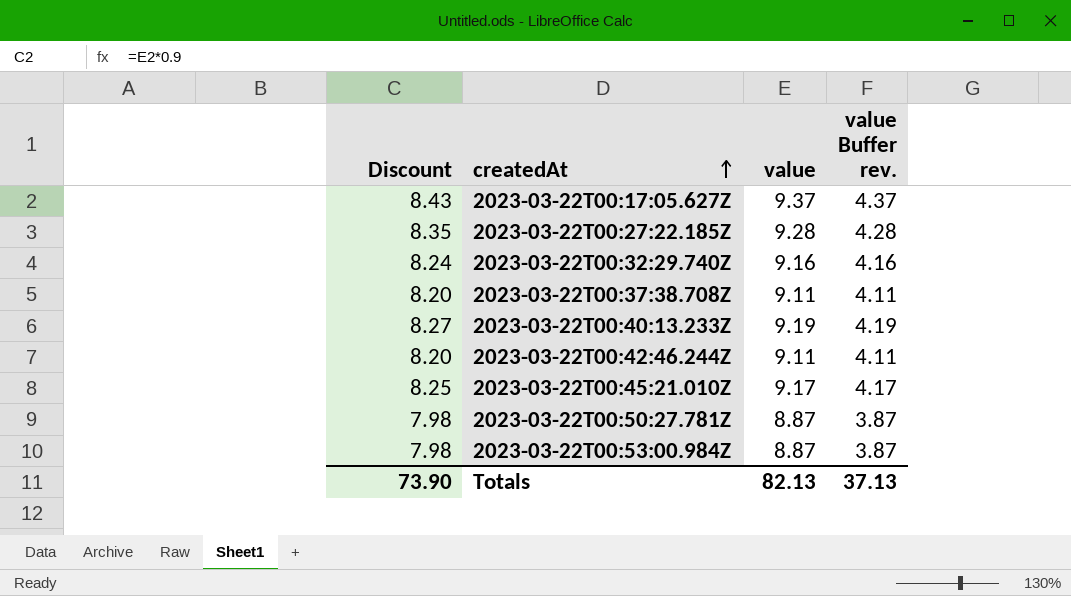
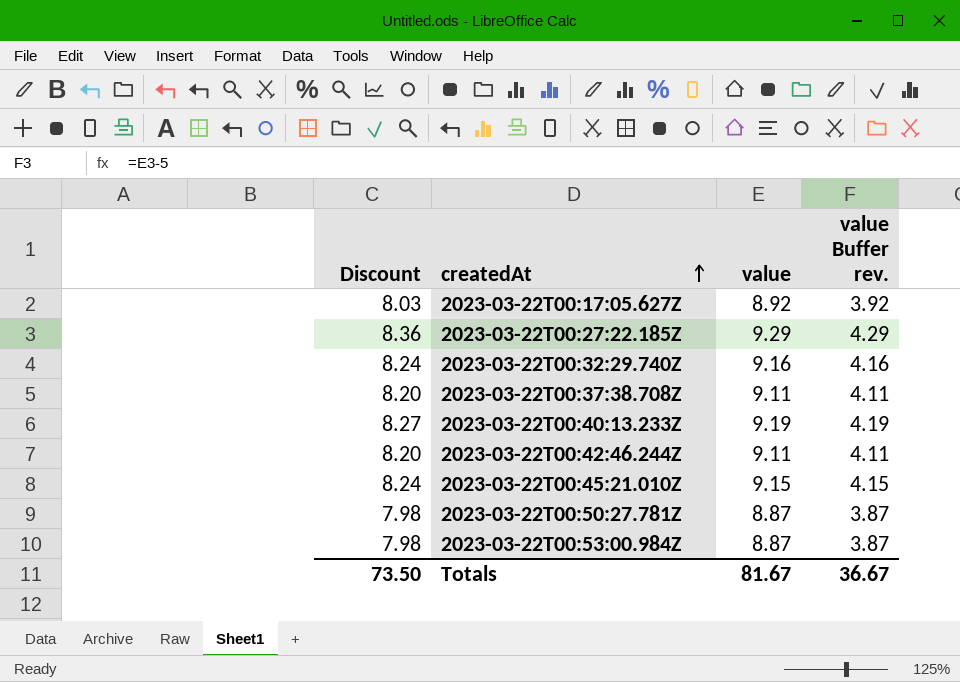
2023-03-22T00:17:05.627Z | Discount: 8.43 -> 8.03
2023-03-22T00:17:05.627Z | value: 9.37 -> 8.92
2023-03-22T00:17:05.627Z | value Buffer rev.: 4.37 -> 3.92
2023-03-22T00:27:22.185Z | Discount: 8.35 -> 8.36
2023-03-22T00:27:22.185Z | value: 9.28 -> 9.29
2023-03-22T00:27:22.185Z | value Buffer rev.: 4.28 -> 4.29
2023-03-22T00:45:21.010Z | Discount: 8.25 -> 8.24
2023-03-22T00:45:21.010Z | value: 9.17 -> 9.15
2023-03-22T00:45:21.010Z | value Buffer rev.: 4.17 -> 4.15
Totals | Discount: 73.90 -> 73.50
Totals | value: 82.13 -> 81.67
Totals | value Buffer rev.: 37.13 -> 36.67

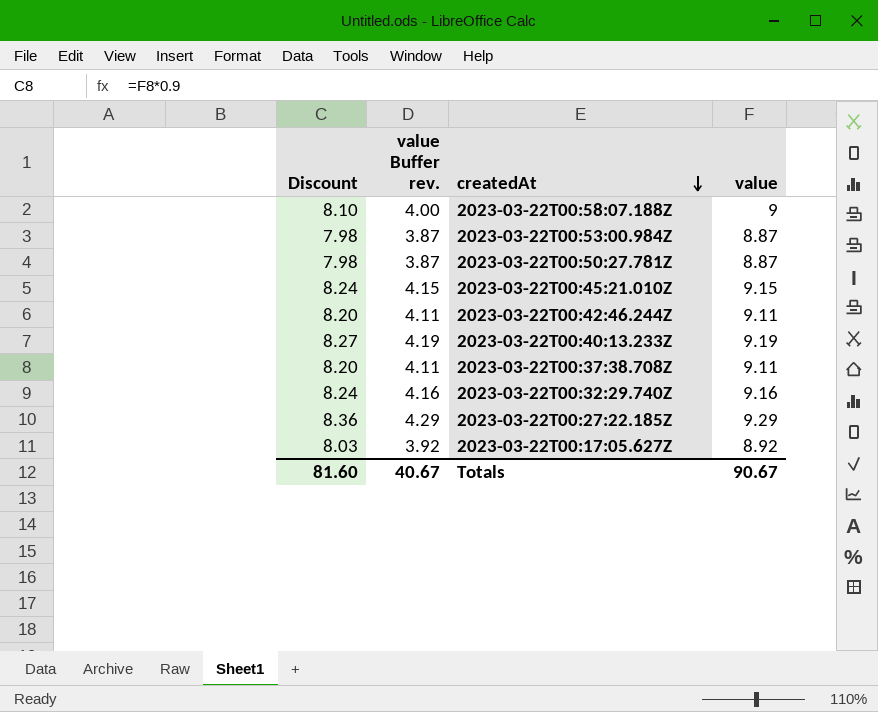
row order: createdAt ascending -> createdAt descending
column value Buffer rev. | position: 4 -> 2
row 2023-03-22T00:58:07.188Z: none -> 8.10 | 4.00 | 9
Totals | Discount: 73.50 -> 81.60
Totals | value Buffer rev.: 36.67 -> 40.67
Totals | value: 81.67 -> 90.67

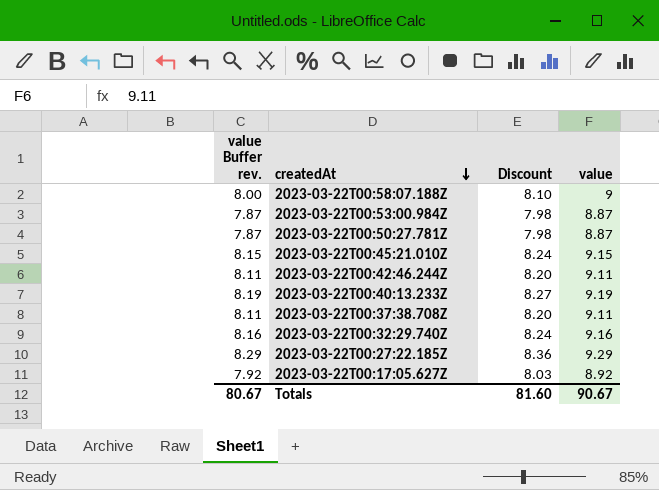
column value Buffer rev. | formula: [value] - 5 -> [value] - 1
column Discount | position: 1 -> 3
Totals | value Buffer rev.: 40.67 -> 80.67

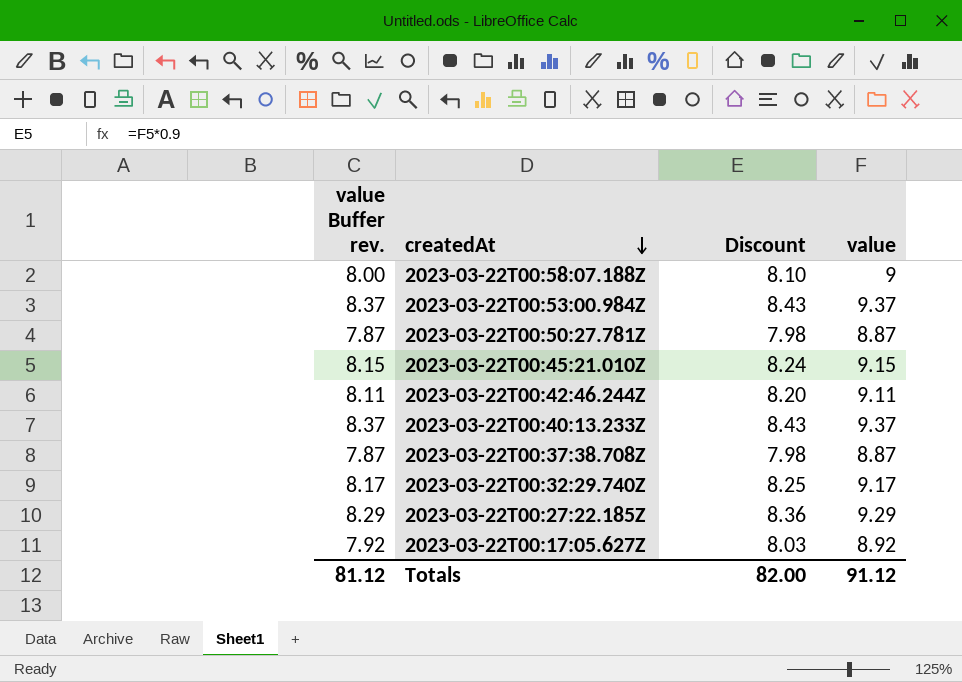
2023-03-22T00:53:00.984Z | value Buffer rev.: 7.87 -> 8.37
2023-03-22T00:53:00.984Z | Discount: 7.98 -> 8.43
2023-03-22T00:53:00.984Z | value: 8.87 -> 9.37
2023-03-22T00:40:13.233Z | value Buffer rev.: 8.19 -> 8.37
2023-03-22T00:40:13.233Z | Discount: 8.27 -> 8.43
2023-03-22T00:40:13.233Z | value: 9.19 -> 9.37
2023-03-22T00:37:38.708Z | value Buffer rev.: 8.11 -> 7.87
2023-03-22T00:37:38.708Z | Discount: 8.20 -> 7.98
2023-03-22T00:37:38.708Z | value: 9.11 -> 8.87
2023-03-22T00:32:29.740Z | value Buffer rev.: 8.16 -> 8.17
2023-03-22T00:32:29.740Z | Discount: 8.24 -> 8.25
2023-03-22T00:32:29.740Z | value: 9.16 -> 9.17
Totals | value Buffer rev.: 80.67 -> 81.12
Totals | Discount: 81.60 -> 82.00
Totals | value: 90.67 -> 91.12

